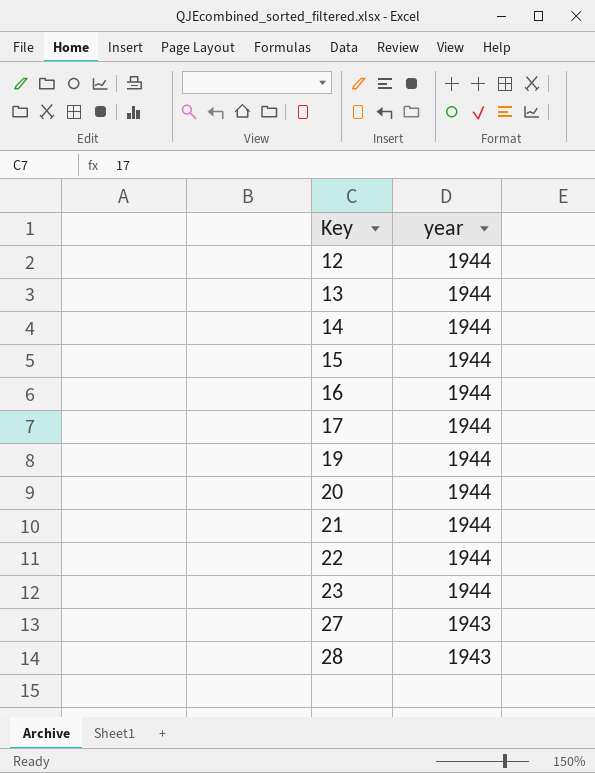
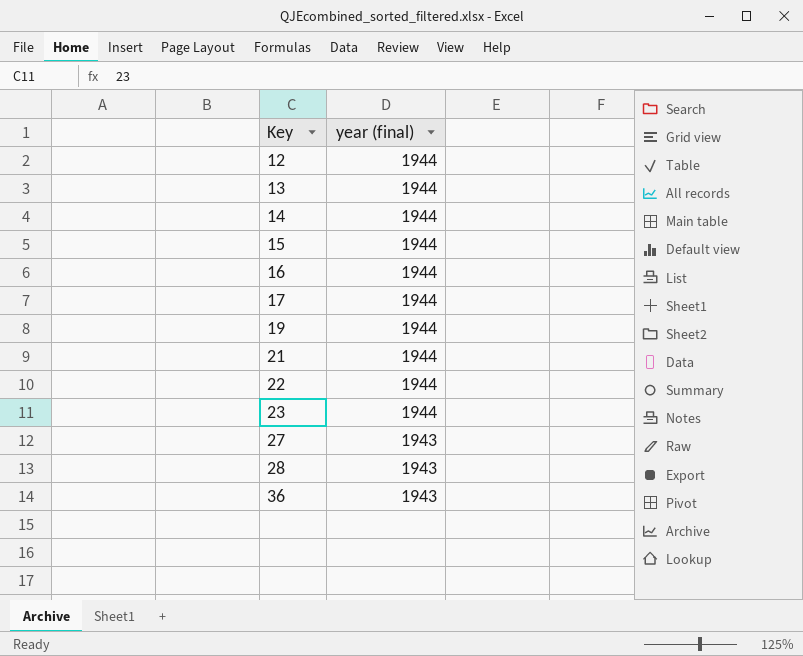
column name: year -> year (final)
row 20: 1944 -> none
row 36: none -> 1943

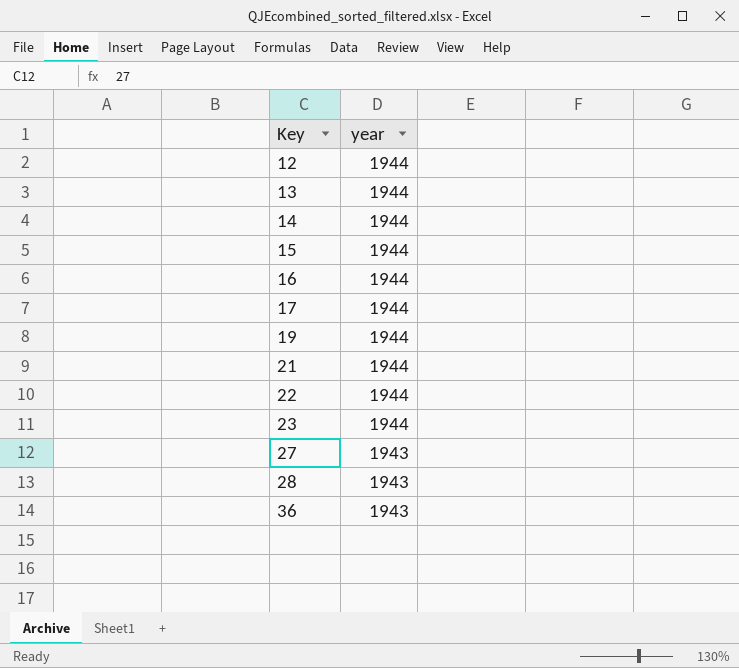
column name: year (final) -> year

